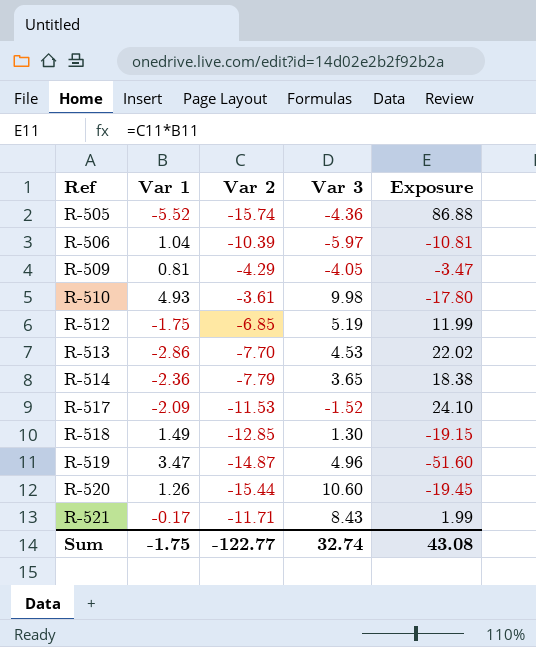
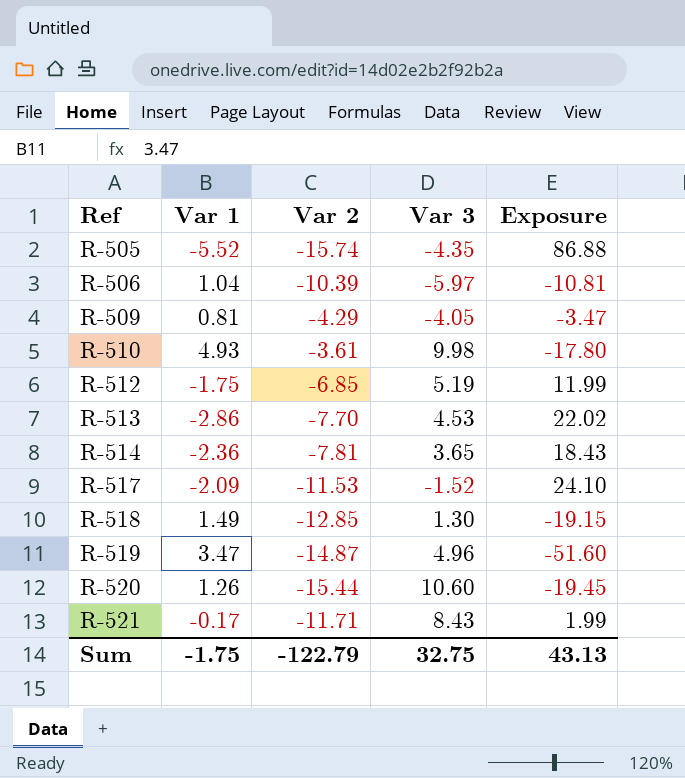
R-505 | Var 3: -4.36 -> -4.35
R-514 | Var 2: -7.79 -> -7.81
R-514 | Exposure: 18.38 -> 18.43
Sum | Var 2: -122.77 -> -122.79
Sum | Var 3: 32.74 -> 32.75
Sum | Exposure: 43.08 -> 43.13

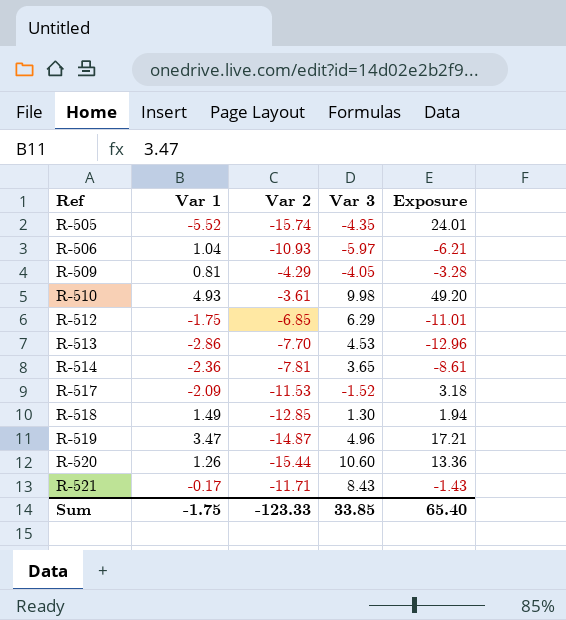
column Exposure | formula: [Var 1] * [Var 2] -> [Var 1] * [Var 3]
R-506 | Var 2: -10.39 -> -10.93
R-512 | Var 3: 5.19 -> 6.29
Sum | Var 2: -122.79 -> -123.33
Sum | Var 3: 32.75 -> 33.85
Sum | Exposure: 43.13 -> 65.40

